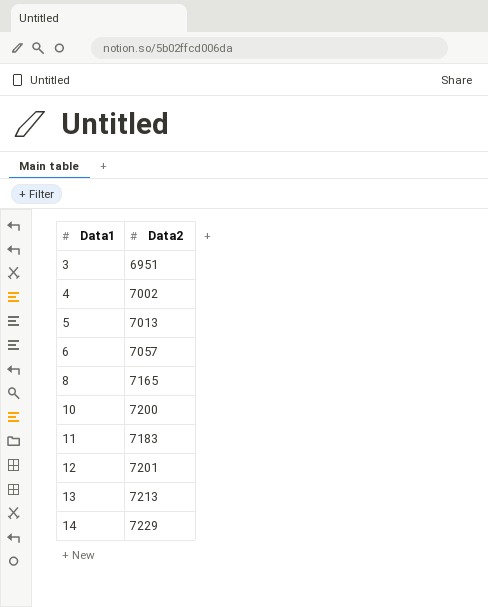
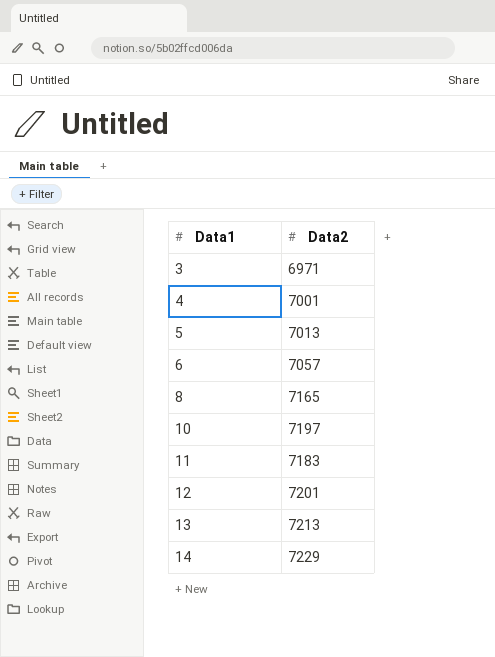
3 | Data2: 6951 -> 6971
4 | Data2: 7002 -> 7001
10 | Data2: 7200 -> 7197

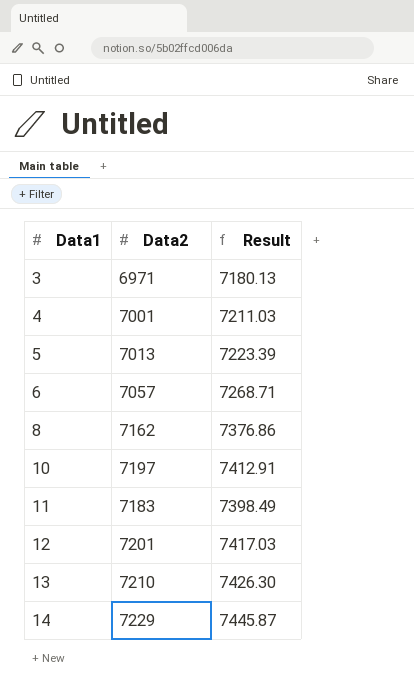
column Result | formula: none -> [Data2] * 1.03
8 | Data2: 7165 -> 7162
13 | Data2: 7213 -> 7210

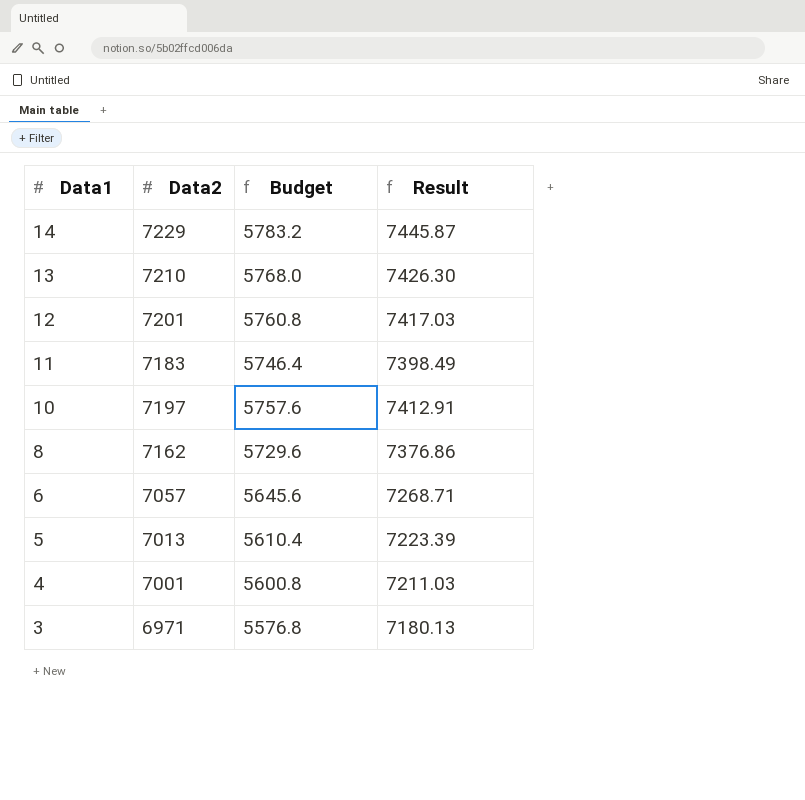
row order: Data1 ascending -> Data1 descending
column Budget | formula: none -> [Data2] * 0.8

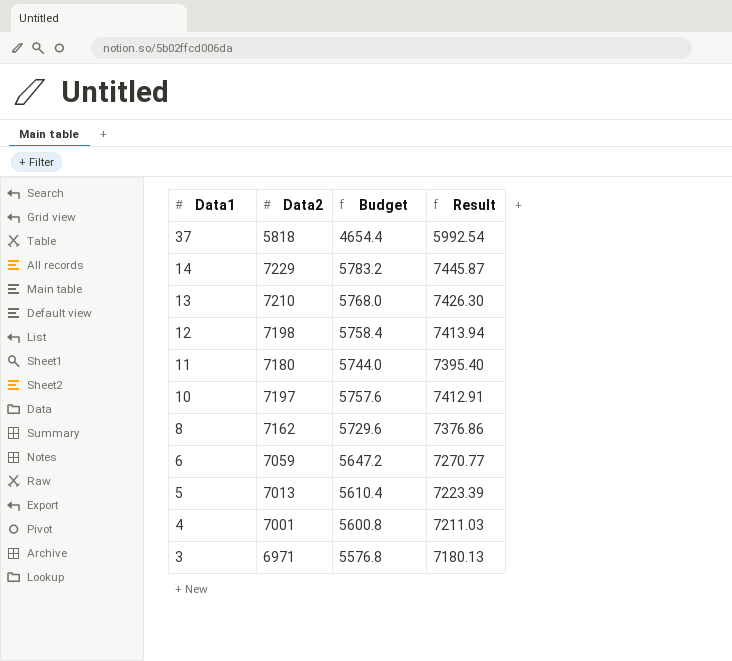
row 37: none -> 5818 | 4654.4 | 5992.54
12 | Data2: 7201 -> 7198
12 | Budget: 5760.8 -> 5758.4
12 | Result: 7417.03 -> 7413.94
11 | Data2: 7183 -> 7180
11 | Budget: 5746.4 -> 5744.0
11 | Result: 7398.49 -> 7395.40
6 | Data2: 7057 -> 7059
6 | Budget: 5645.6 -> 5647.2
6 | Result: 7268.71 -> 7270.77

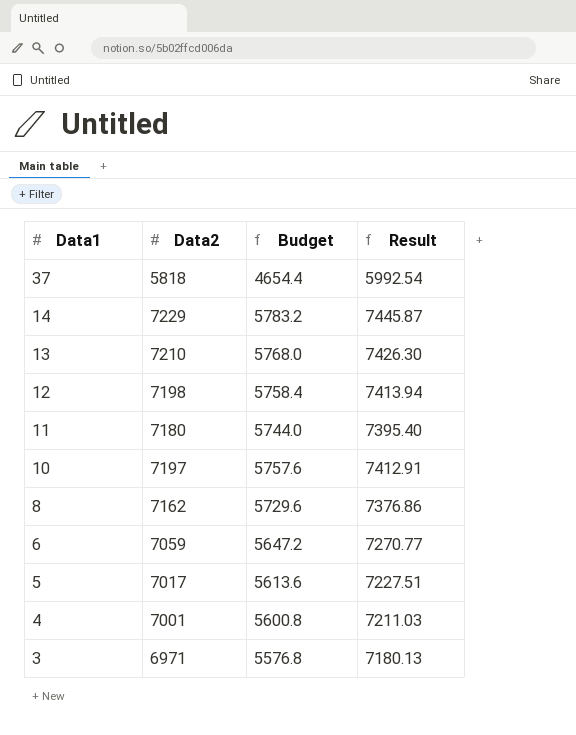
5 | Data2: 7013 -> 7017
5 | Budget: 5610.4 -> 5613.6
5 | Result: 7223.39 -> 7227.51

